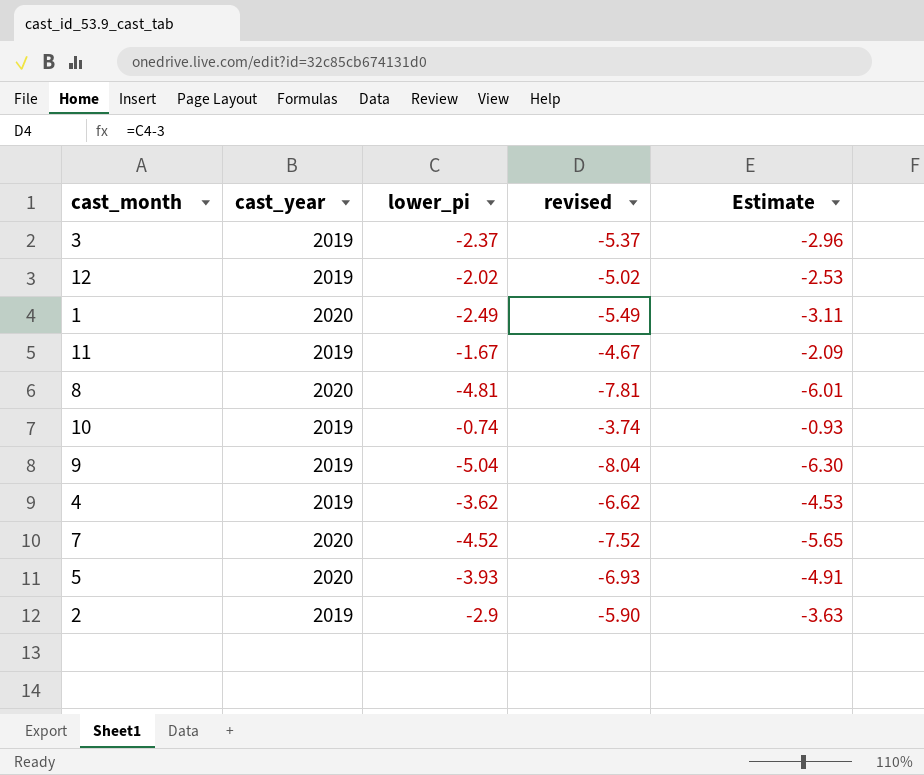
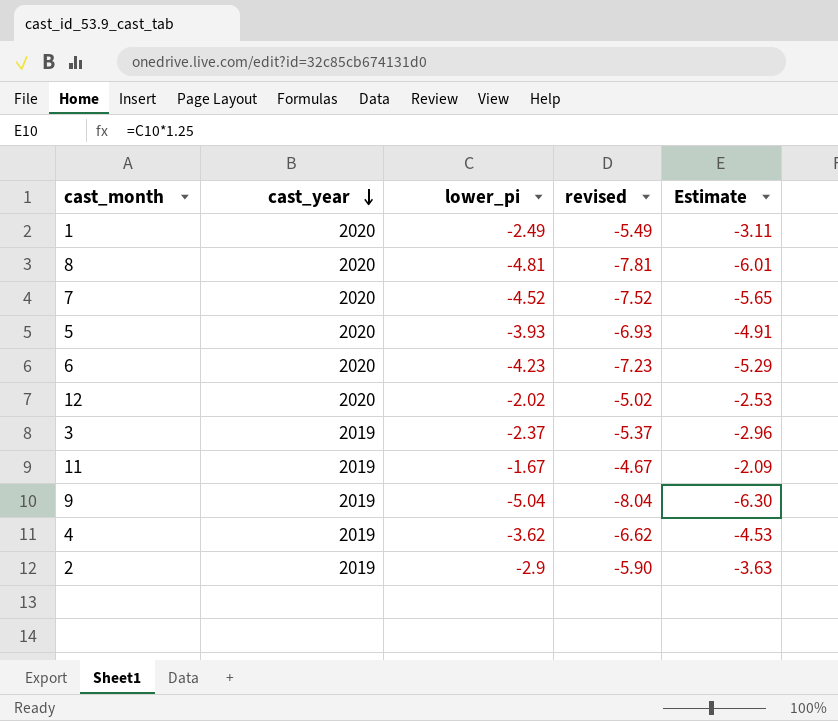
row order: none -> cast_year descending
row 10: 2019 | -0.74 | -3.74 | -0.93 -> none
row 6: none -> 2020 | -4.23 | -7.23 | -5.29
12 | cast_year: 2019 -> 2020

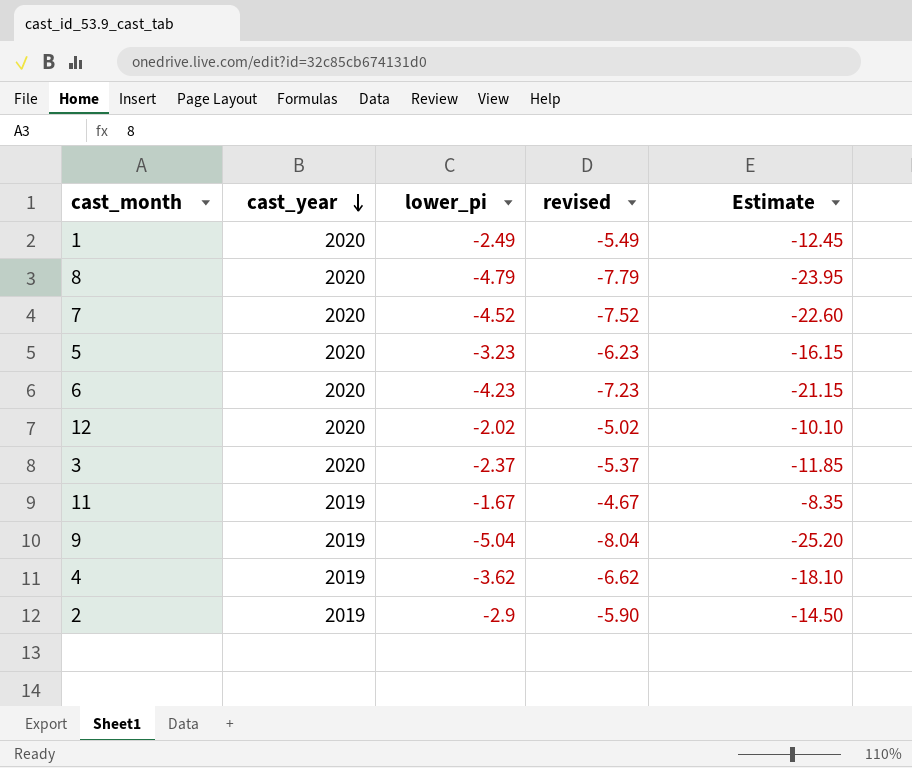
column Estimate | formula: [lower_pi] * 1.25 -> [lower_pi] * 5
8 | lower_pi: -4.81 -> -4.79
8 | revised: -7.81 -> -7.79
5 | lower_pi: -3.93 -> -3.23
5 | revised: -6.93 -> -6.23
3 | cast_year: 2019 -> 2020

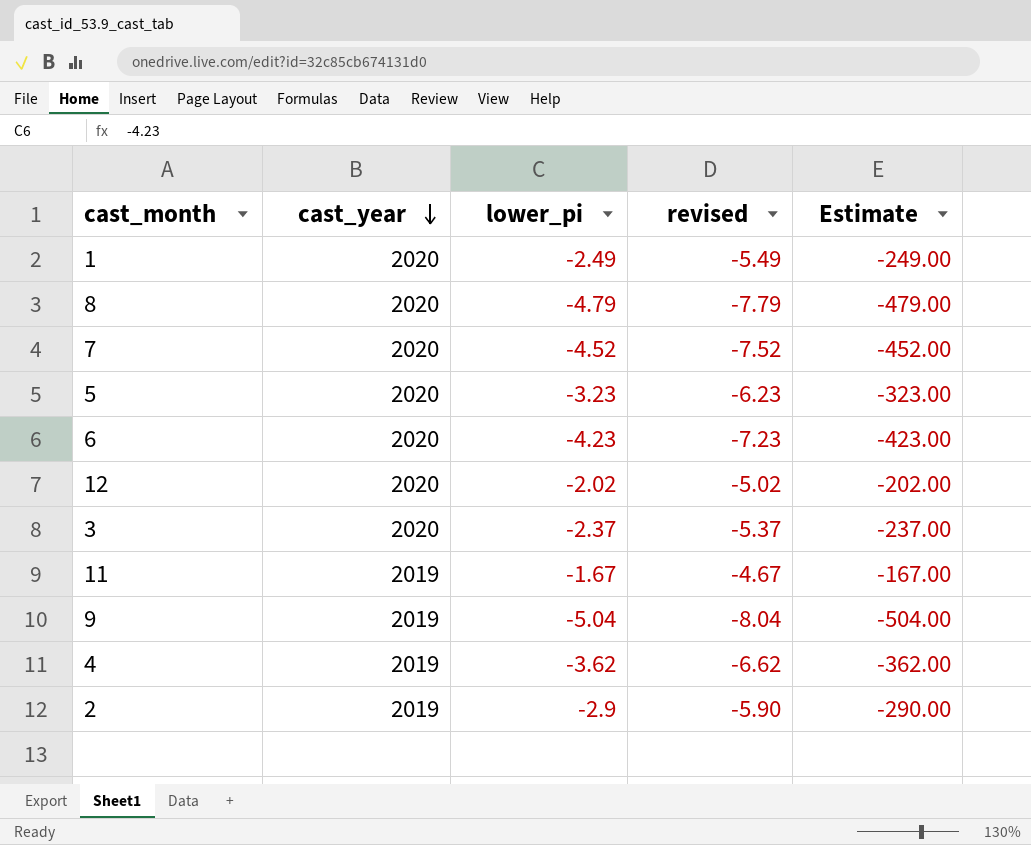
column Estimate | formula: [lower_pi] * 5 -> [lower_pi] * 100

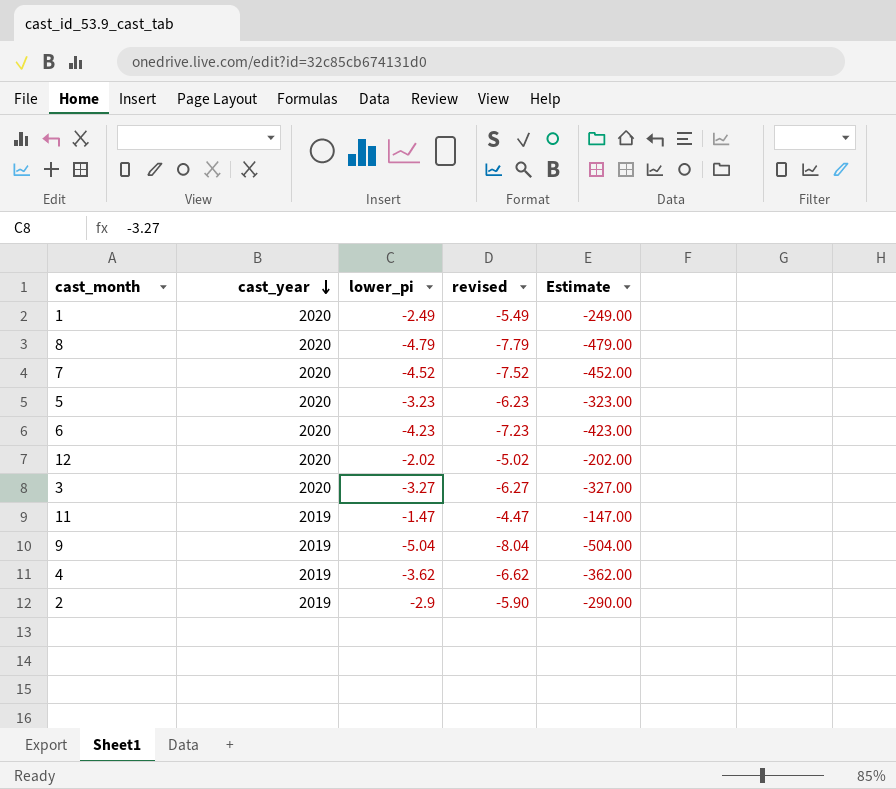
3 | lower_pi: -2.37 -> -3.27
3 | revised: -5.37 -> -6.27
3 | Estimate: -237.00 -> -327.00
11 | lower_pi: -1.67 -> -1.47
11 | revised: -4.67 -> -4.47
11 | Estimate: -167.00 -> -147.00

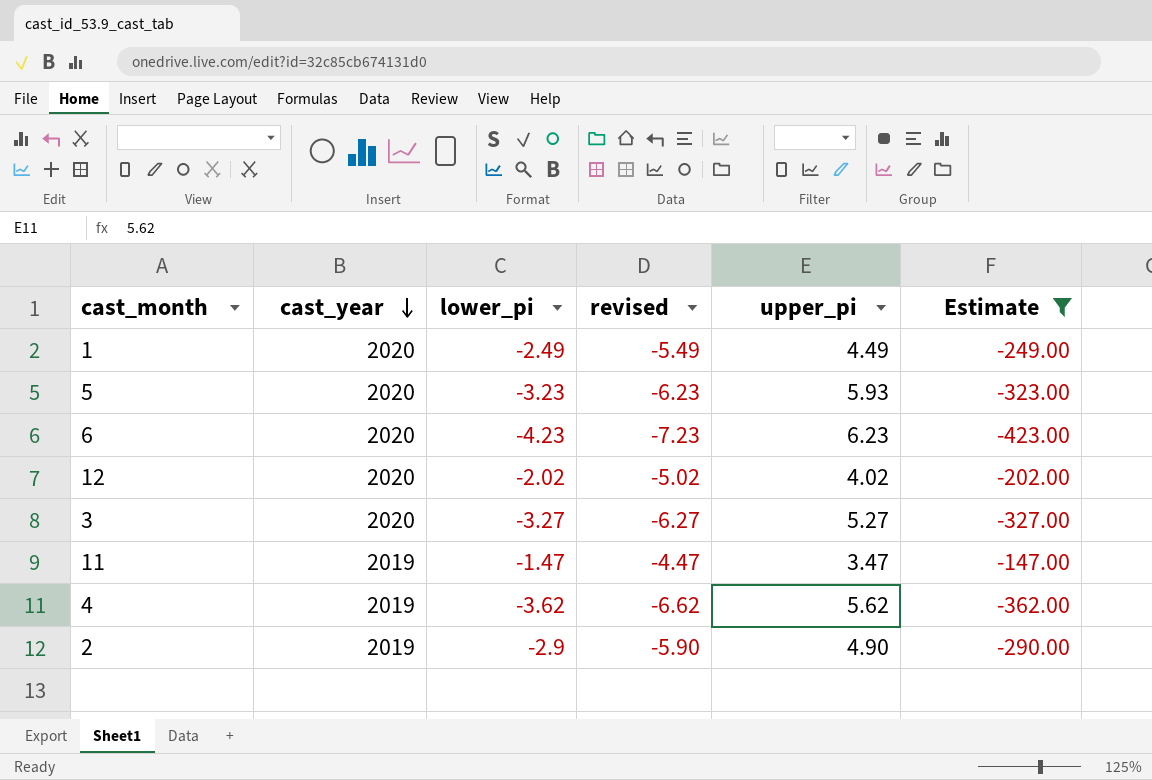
filter: none -> Estimate >= -423.00
column upper_pi | position: none -> 5

